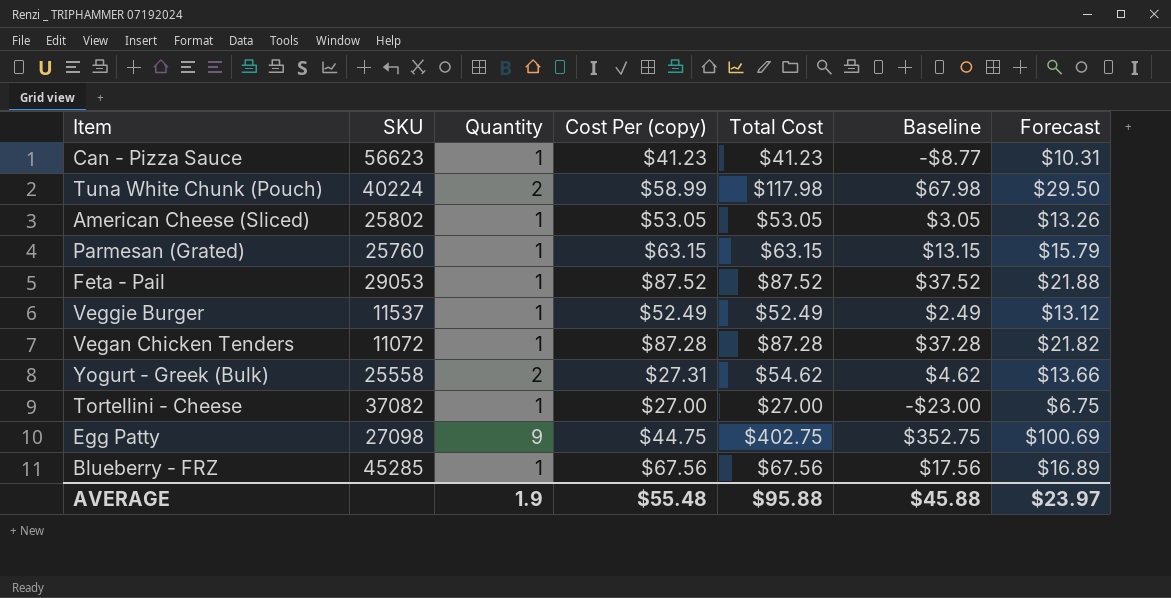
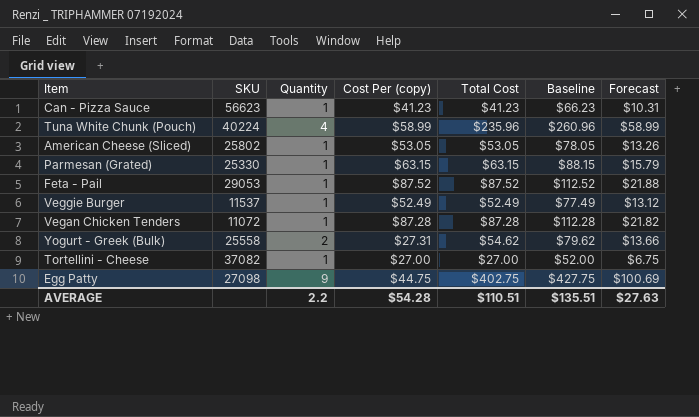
column Baseline | formula: [Total Cost] - 50 -> [Total Cost] + 25
row Blueberry - FRZ: 45285 | 1 | $67.56 | $67.56 | $17.56 | $16.89 -> none
Tuna White Chunk (Pouch) | Quantity: 2 -> 4
Tuna White Chunk (Pouch) | Total Cost: $117.98 -> $235.96
Tuna White Chunk (Pouch) | Forecast: $29.50 -> $58.99
Parmesan (Grated) | SKU: 25760 -> 25330
AVERAGE | Quantity: 1.9 -> 2.2
AVERAGE | Cost Per (copy): $55.48 -> $54.28
AVERAGE | Total Cost: $95.88 -> $110.51
AVERAGE | Baseline: $45.88 -> $135.51
AVERAGE | Forecast: $23.97 -> $27.63

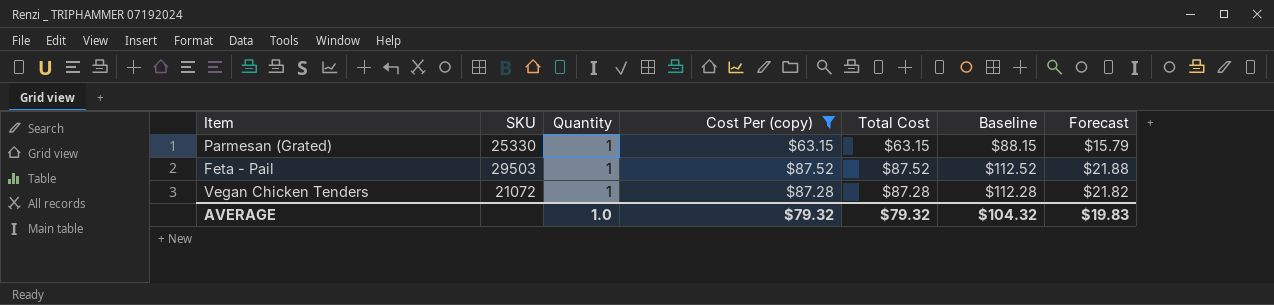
filter: none -> Cost Per (copy) >= $63.15
Feta - Pail | SKU: 29053 -> 29503
Vegan Chicken Tenders | SKU: 11072 -> 21072
AVERAGE | Quantity: 2.2 -> 1.0
AVERAGE | Cost Per (copy): $54.28 -> $79.32
AVERAGE | Total Cost: $110.51 -> $79.32
AVERAGE | Baseline: $135.51 -> $104.32
AVERAGE | Forecast: $27.63 -> $19.83

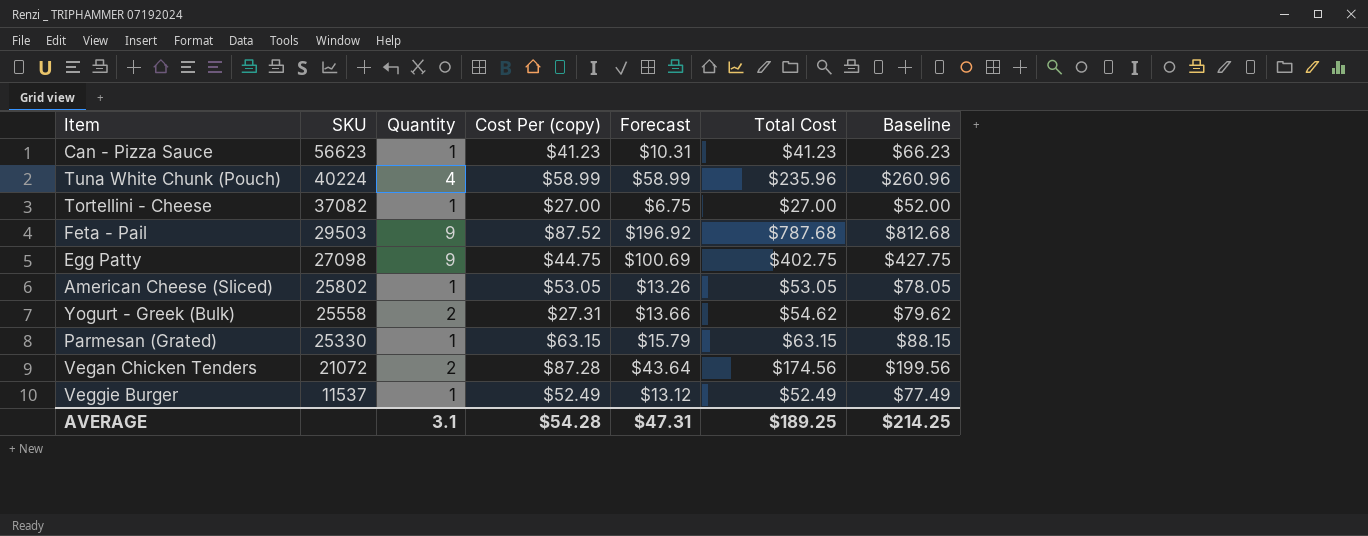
filter: Cost Per (copy) >= $63.15 -> none
row order: none -> SKU descending
column Forecast | position: 7 -> 5
Feta - Pail | Quantity: 1 -> 9
Feta - Pail | Forecast: $21.88 -> $196.92
Feta - Pail | Total Cost: $87.52 -> $787.68
Feta - Pail | Baseline: $112.52 -> $812.68
Vegan Chicken Tenders | Quantity: 1 -> 2
Vegan Chicken Tenders | Forecast: $21.82 -> $43.64
Vegan Chicken Tenders | Total Cost: $87.28 -> $174.56
Vegan Chicken Tenders | Baseline: $112.28 -> $199.56
AVERAGE | Quantity: 1.0 -> 3.1
AVERAGE | Cost Per (copy): $79.32 -> $54.28
AVERAGE | Forecast: $19.83 -> $47.31
AVERAGE | Total Cost: $79.32 -> $189.25
AVERAGE | Baseline: $104.32 -> $214.25

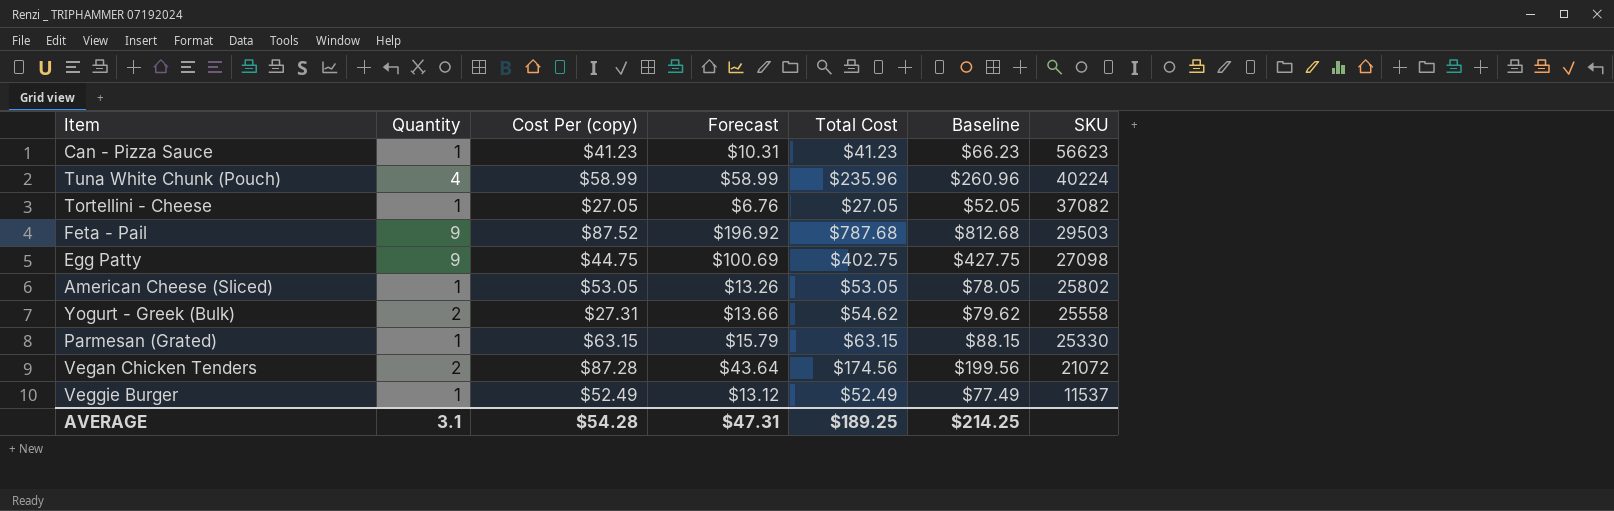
column SKU | position: 2 -> 7
Tortellini - Cheese | Cost Per (copy): $27.00 -> $27.05
Tortellini - Cheese | Forecast: $6.75 -> $6.76
Tortellini - Cheese | Total Cost: $27.00 -> $27.05
Tortellini - Cheese | Baseline: $52.00 -> $52.05

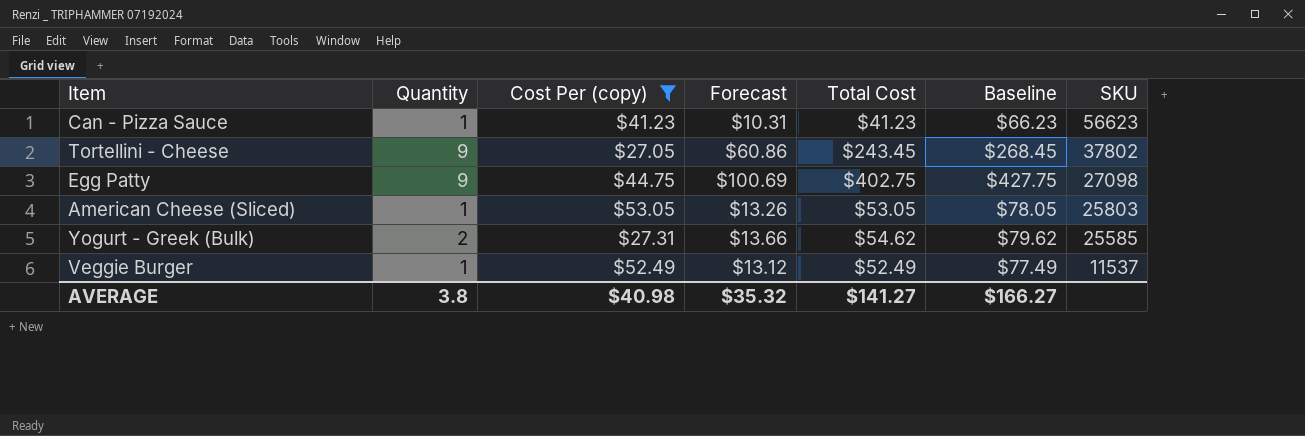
filter: none -> Cost Per (copy) <= $53.05
Tortellini - Cheese | Quantity: 1 -> 9
Tortellini - Cheese | Forecast: $6.76 -> $60.86
Tortellini - Cheese | Total Cost: $27.05 -> $243.45
Tortellini - Cheese | Baseline: $52.05 -> $268.45
Tortellini - Cheese | SKU: 37082 -> 37802
American Cheese (Sliced) | SKU: 25802 -> 25803
Yogurt - Greek (Bulk) | SKU: 25558 -> 25585
AVERAGE | Quantity: 3.1 -> 3.8
AVERAGE | Cost Per (copy): $54.28 -> $40.98
AVERAGE | Forecast: $47.31 -> $35.32
AVERAGE | Total Cost: $189.25 -> $141.27
AVERAGE | Baseline: $214.25 -> $166.27

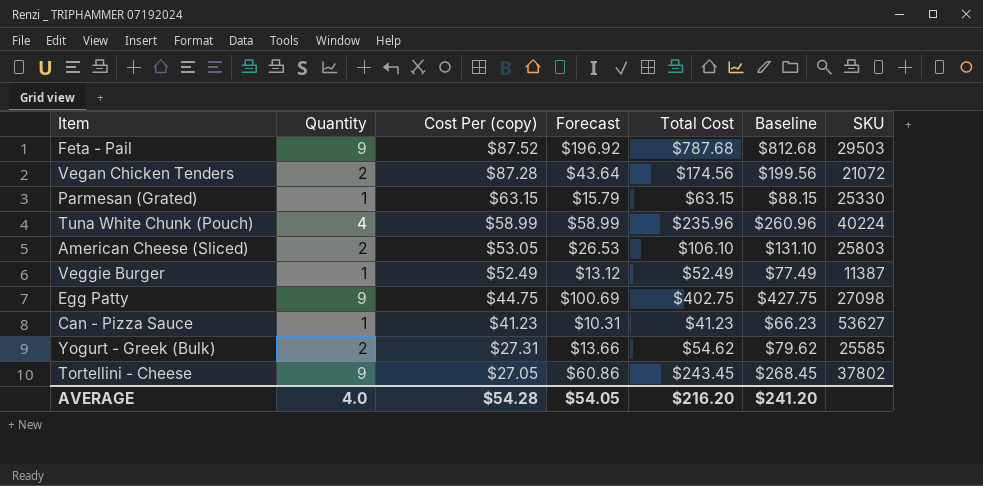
filter: Cost Per (copy) <= $53.05 -> none
row order: SKU descending -> Cost Per (copy) descending
American Cheese (Sliced) | Quantity: 1 -> 2
American Cheese (Sliced) | Forecast: $13.26 -> $26.53
American Cheese (Sliced) | Total Cost: $53.05 -> $106.10
American Cheese (Sliced) | Baseline: $78.05 -> $131.10
Veggie Burger | SKU: 11537 -> 11387
Can - Pizza Sauce | SKU: 56623 -> 53627
AVERAGE | Quantity: 3.8 -> 4.0
AVERAGE | Cost Per (copy): $40.98 -> $54.28
AVERAGE | Forecast: $35.32 -> $54.05
AVERAGE | Total Cost: $141.27 -> $216.20
AVERAGE | Baseline: $166.27 -> $241.20

